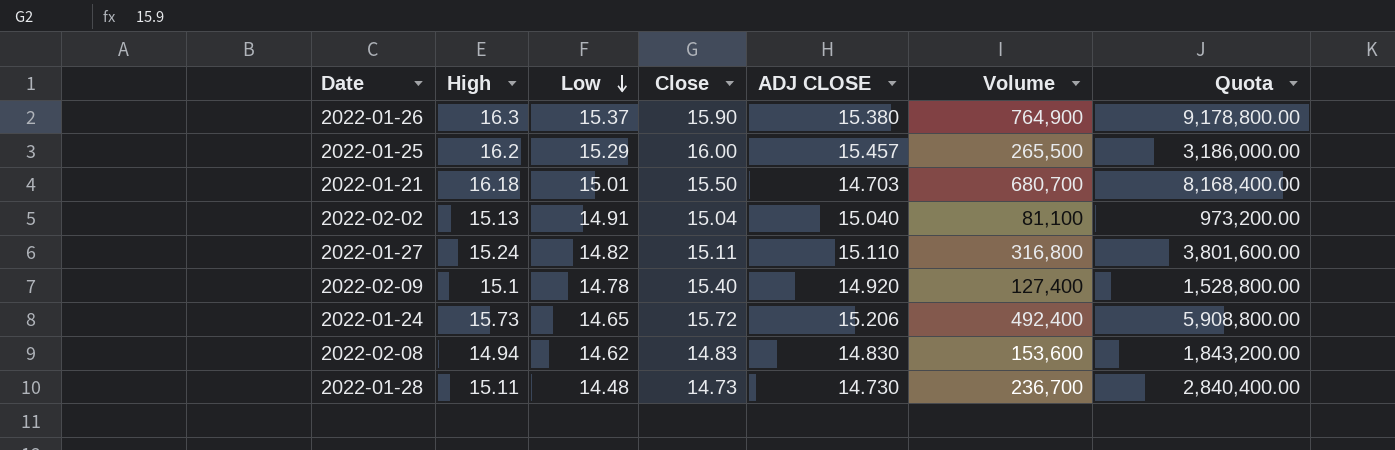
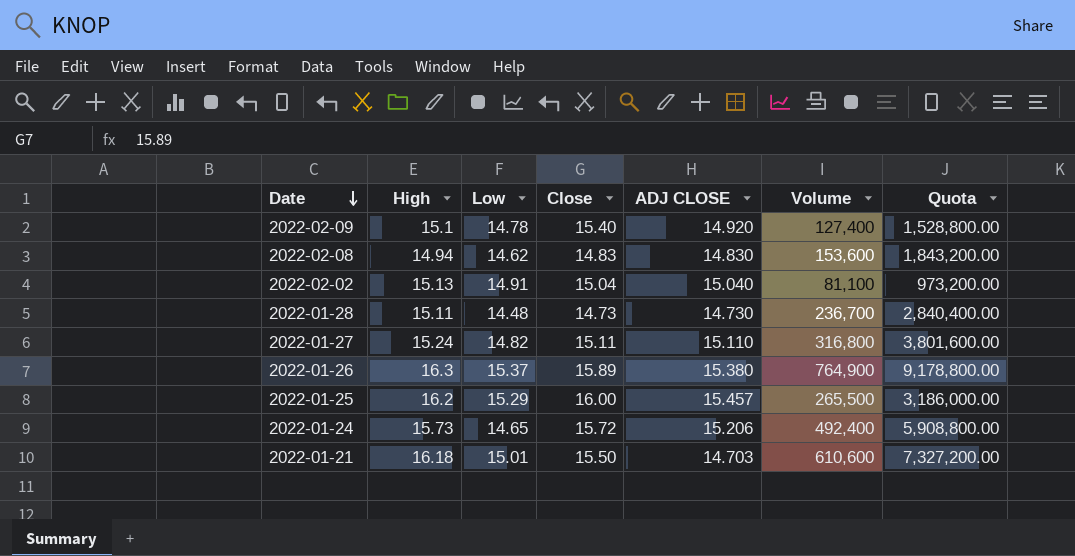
row order: Low descending -> Date descending
2022-01-26 | Close: 15.90 -> 15.89
2022-01-21 | Volume: 680,700 -> 610,600
2022-01-21 | Quota: 8,168,400.00 -> 7,327,200.00

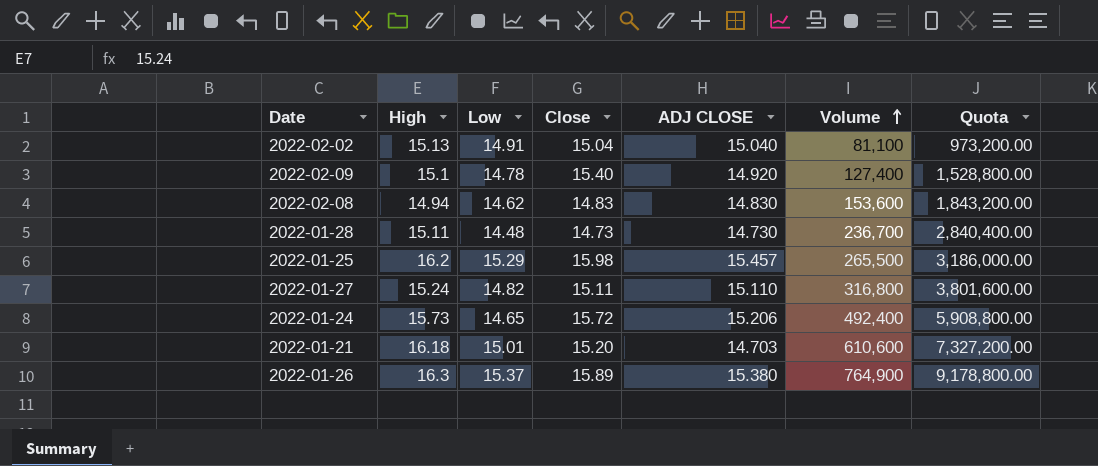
row order: Date descending -> Volume ascending
2022-01-25 | Close: 16.00 -> 15.98
2022-01-21 | Close: 15.50 -> 15.20

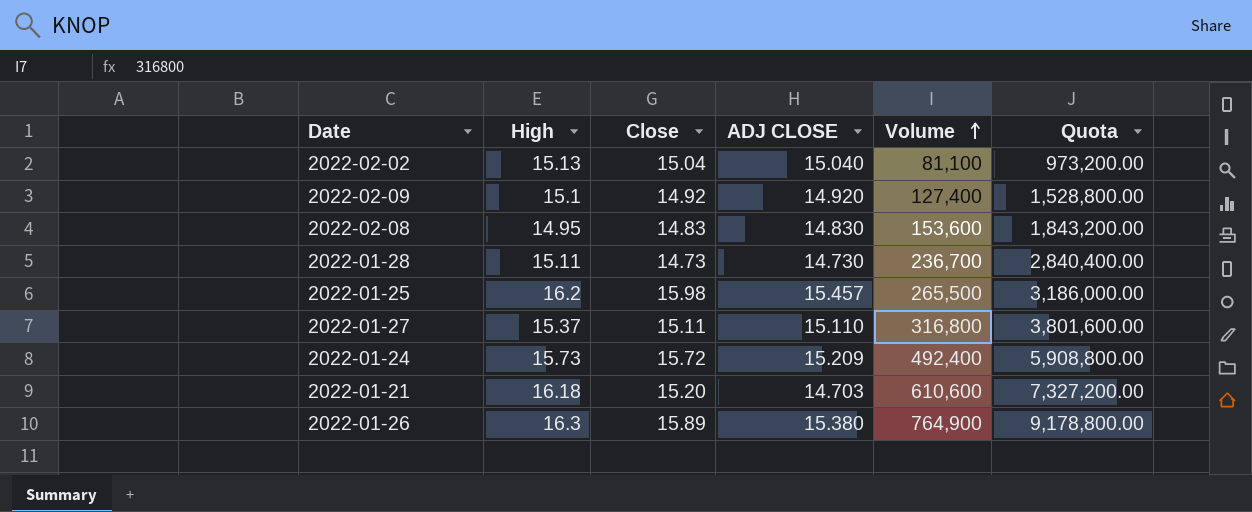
column Low | position: 3 -> none
2022-02-09 | Close: 15.40 -> 14.92
2022-02-08 | High: 14.94 -> 14.95
2022-01-27 | High: 15.24 -> 15.37
2022-01-24 | ADJ CLOSE: 15.206 -> 15.209

